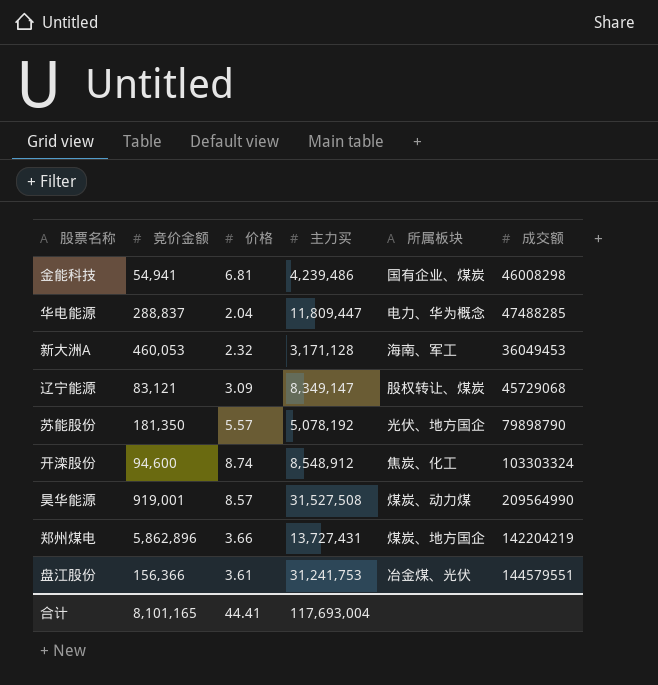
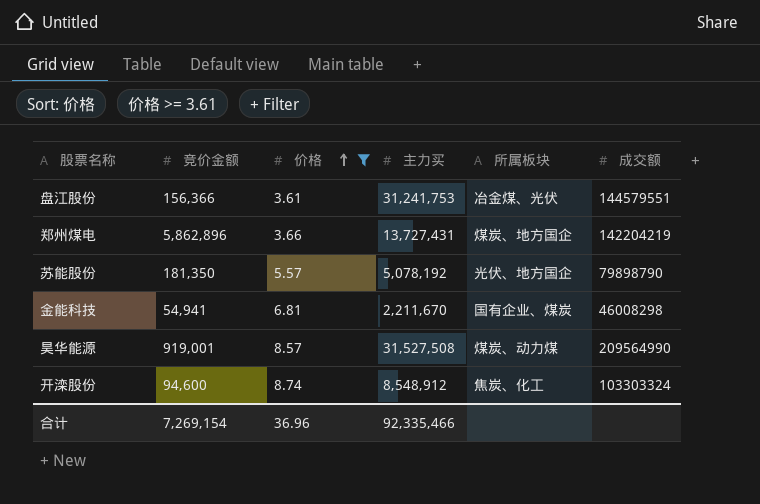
filter: none -> 价格 >= 3.61
row order: none -> 价格 ascending
金能科技 | 主力买: 4,239,486 -> 2,211,670
合计 | 竞价金额: 8,101,165 -> 7,269,154
合计 | 价格: 44.41 -> 36.96
合计 | 主力买: 117,693,004 -> 92,335,466

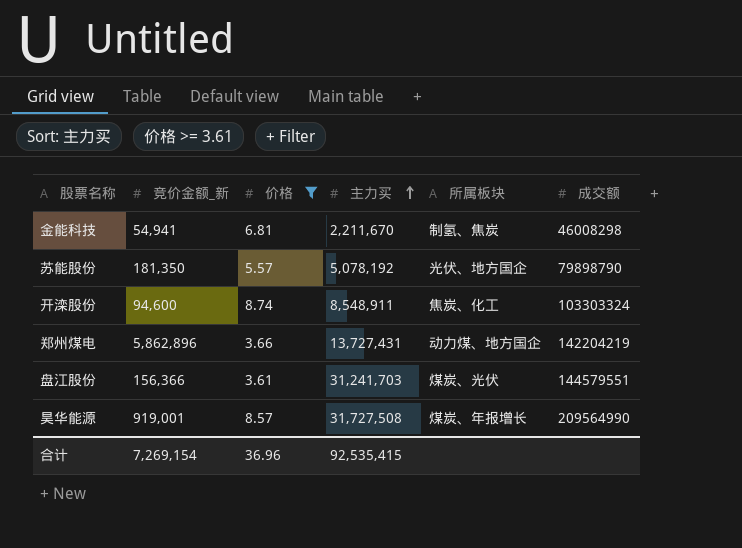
row order: 价格 ascending -> 主力买 ascending
column name: 竞价金额 -> 竞价金额_新
金能科技 | 所属板块: 国有企业、煤炭 -> 制氢、焦炭
开滦股份 | 主力买: 8,548,912 -> 8,548,911
郑州煤电 | 所属板块: 煤炭、地方国企 -> 动力煤、地方国企
盘江股份 | 主力买: 31,241,753 -> 31,241,703
盘江股份 | 所属板块: 冶金煤、光伏 -> 煤炭、光伏
昊华能源 | 主力买: 31,527,508 -> 31,727,508
昊华能源 | 所属板块: 煤炭、动力煤 -> 煤炭、年报增长
合计 | 主力买: 92,335,466 -> 92,535,415

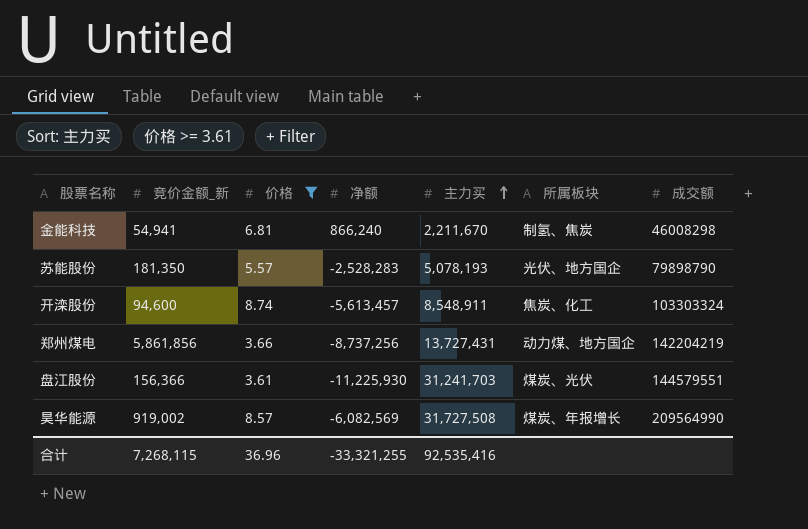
column 净额 | position: none -> 4
苏能股份 | 主力买: 5,078,192 -> 5,078,193
郑州煤电 | 竞价金额_新: 5,862,896 -> 5,861,856
昊华能源 | 竞价金额_新: 919,001 -> 919,002
合计 | 竞价金额_新: 7,269,154 -> 7,268,115
合计 | 主力买: 92,535,415 -> 92,535,416

